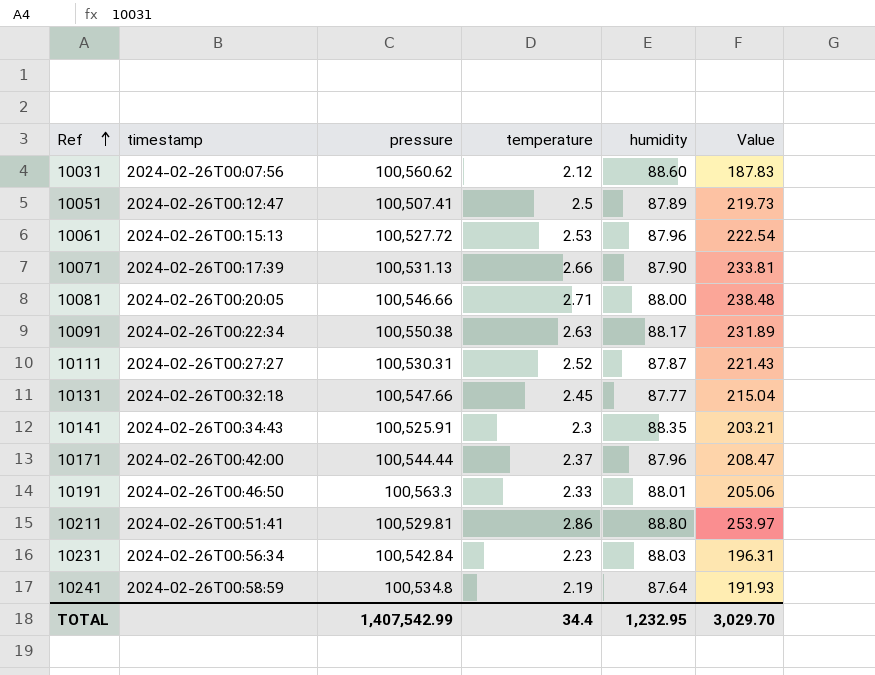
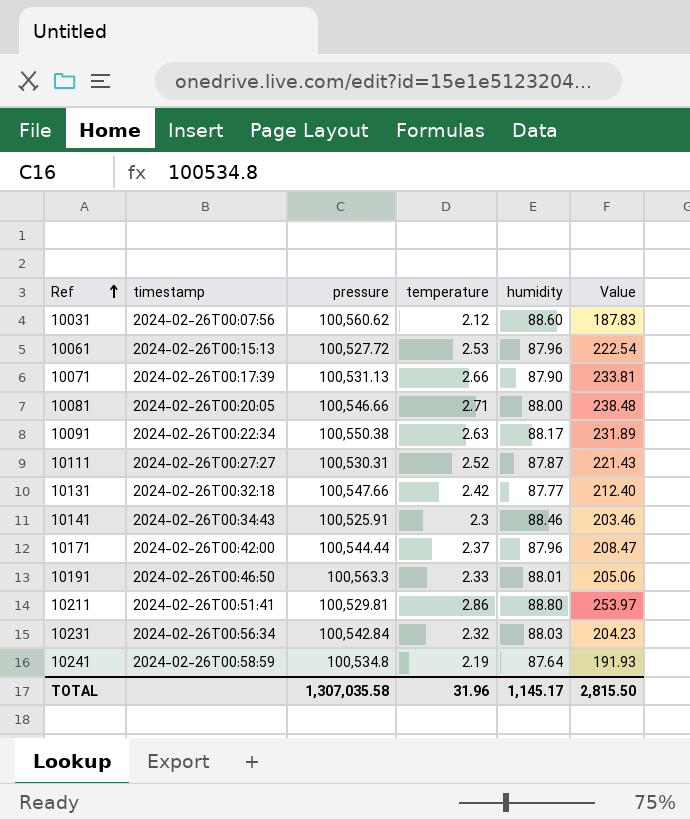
row 10051: 2024-02-26T00:12:47 | 100,507.41 | 2.5 | 87.89 | 219.73 -> none
10131 | temperature: 2.45 -> 2.42
10131 | Value: 215.04 -> 212.40
10141 | humidity: 88.35 -> 88.46
10141 | Value: 203.21 -> 203.46
10231 | temperature: 2.23 -> 2.32
10231 | Value: 196.31 -> 204.23
TOTAL | pressure: 1,407,542.99 -> 1,307,035.58
TOTAL | temperature: 34.4 -> 31.96
TOTAL | humidity: 1,232.95 -> 1,145.17
TOTAL | Value: 3,029.70 -> 2,815.50

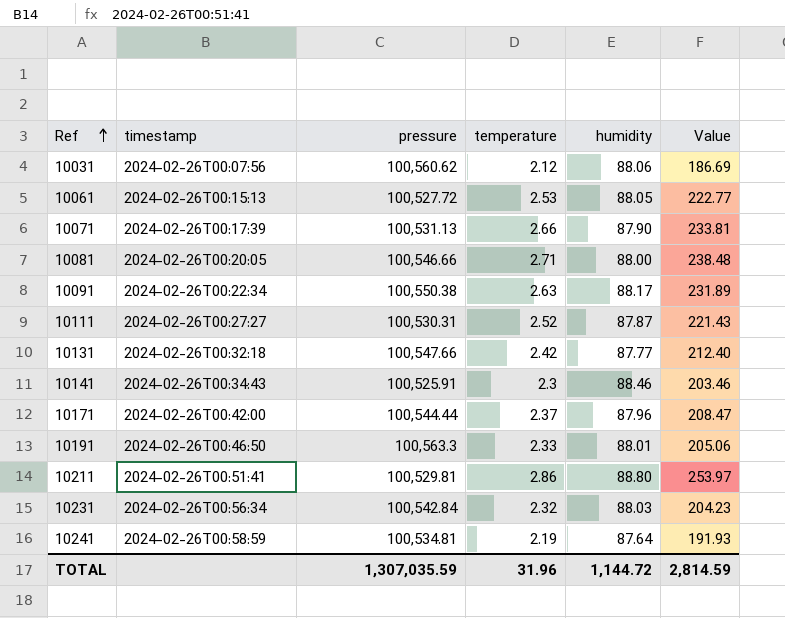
10031 | humidity: 88.60 -> 88.06
10031 | Value: 187.83 -> 186.69
10061 | humidity: 87.96 -> 88.05
10061 | Value: 222.54 -> 222.77
10241 | pressure: 100,534.8 -> 100,534.81
TOTAL | pressure: 1,307,035.58 -> 1,307,035.59
TOTAL | humidity: 1,145.17 -> 1,144.72
TOTAL | Value: 2,815.50 -> 2,814.59

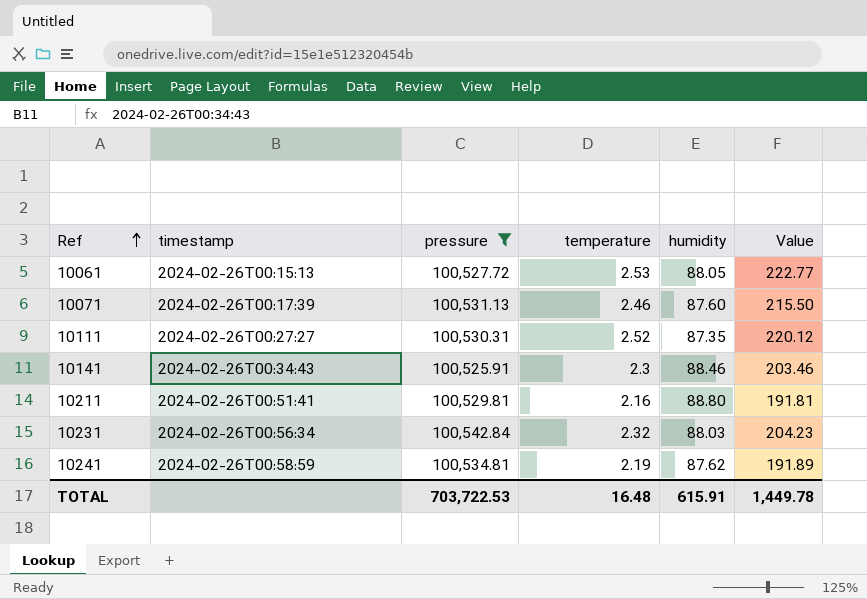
filter: none -> pressure <= 100,542.84
10071 | temperature: 2.66 -> 2.46
10071 | humidity: 87.90 -> 87.60
10071 | Value: 233.81 -> 215.50
10111 | humidity: 87.87 -> 87.35
10111 | Value: 221.43 -> 220.12
10211 | temperature: 2.86 -> 2.16
10211 | Value: 253.97 -> 191.81
10241 | humidity: 87.64 -> 87.62
10241 | Value: 191.93 -> 191.89
TOTAL | pressure: 1,307,035.59 -> 703,722.53
TOTAL | temperature: 31.96 -> 16.48
TOTAL | humidity: 1,144.72 -> 615.91
TOTAL | Value: 2,814.59 -> 1,449.78

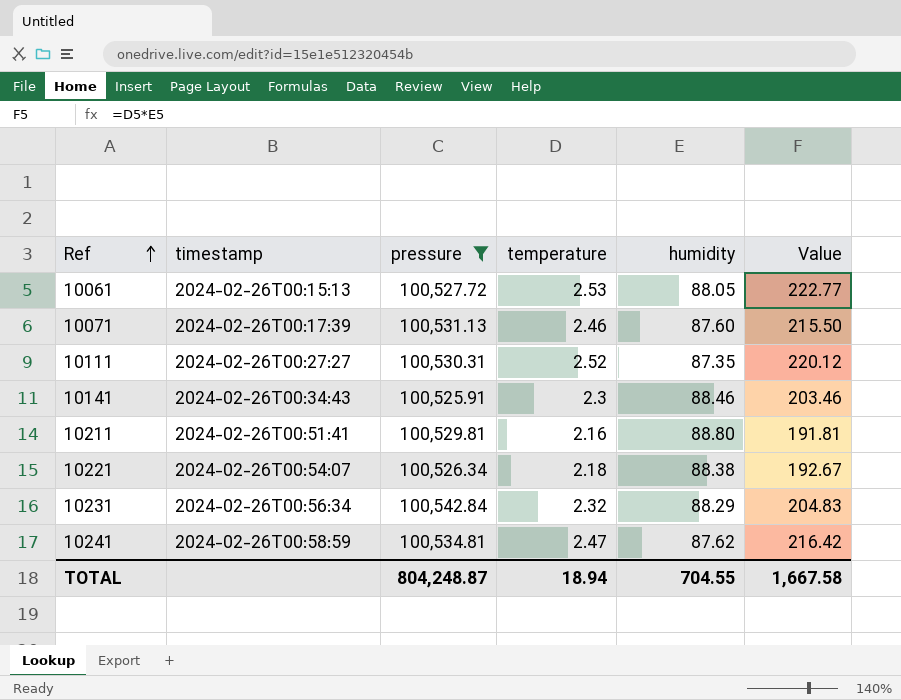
row 10221: none -> 2024-02-26T00:54:07 | 100,526.34 | 2.18 | 88.38 | 192.67
10231 | humidity: 88.03 -> 88.29
10231 | Value: 204.23 -> 204.83
10241 | temperature: 2.19 -> 2.47
10241 | Value: 191.89 -> 216.42
TOTAL | pressure: 703,722.53 -> 804,248.87
TOTAL | temperature: 16.48 -> 18.94
TOTAL | humidity: 615.91 -> 704.55
TOTAL | Value: 1,449.78 -> 1,667.58

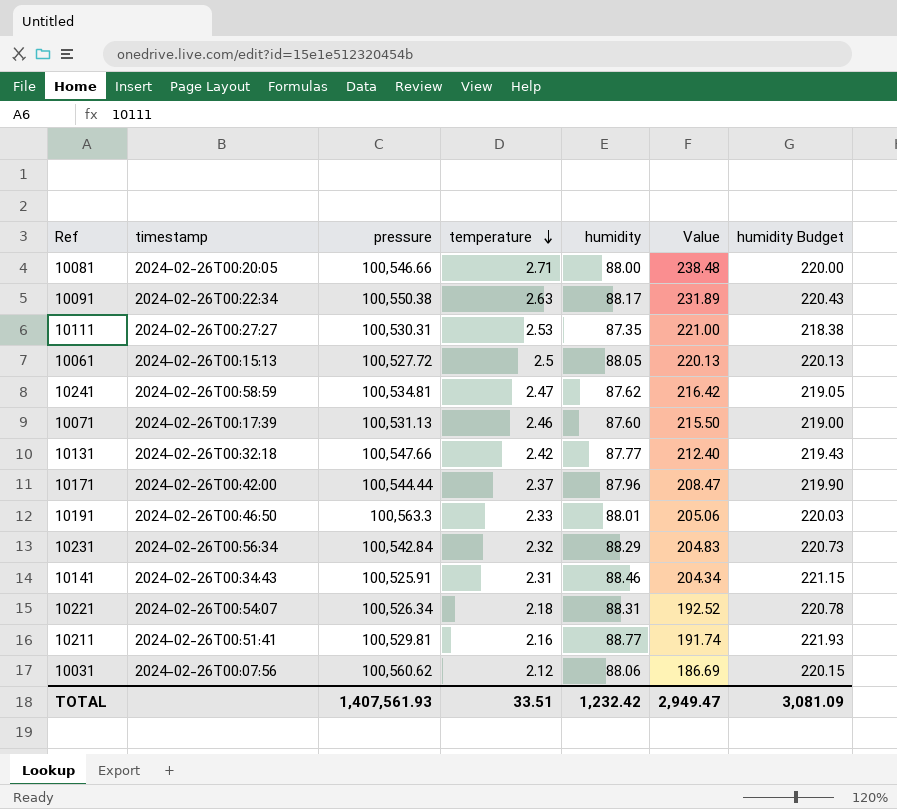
filter: pressure <= 100,542.84 -> none
row order: Ref ascending -> temperature descending
column humidity Budget | formula: none -> [humidity] * 2.5
10111 | temperature: 2.52 -> 2.53
10111 | Value: 220.12 -> 221.00
10061 | temperature: 2.53 -> 2.5
10061 | Value: 222.77 -> 220.13
10141 | temperature: 2.3 -> 2.31
10141 | Value: 203.46 -> 204.34
10221 | humidity: 88.38 -> 88.31
10221 | Value: 192.67 -> 192.52
10211 | humidity: 88.80 -> 88.77
10211 | Value: 191.81 -> 191.74
TOTAL | pressure: 804,248.87 -> 1,407,561.93
TOTAL | temperature: 18.94 -> 33.51
TOTAL | humidity: 704.55 -> 1,232.42
TOTAL | Value: 1,667.58 -> 2,949.47

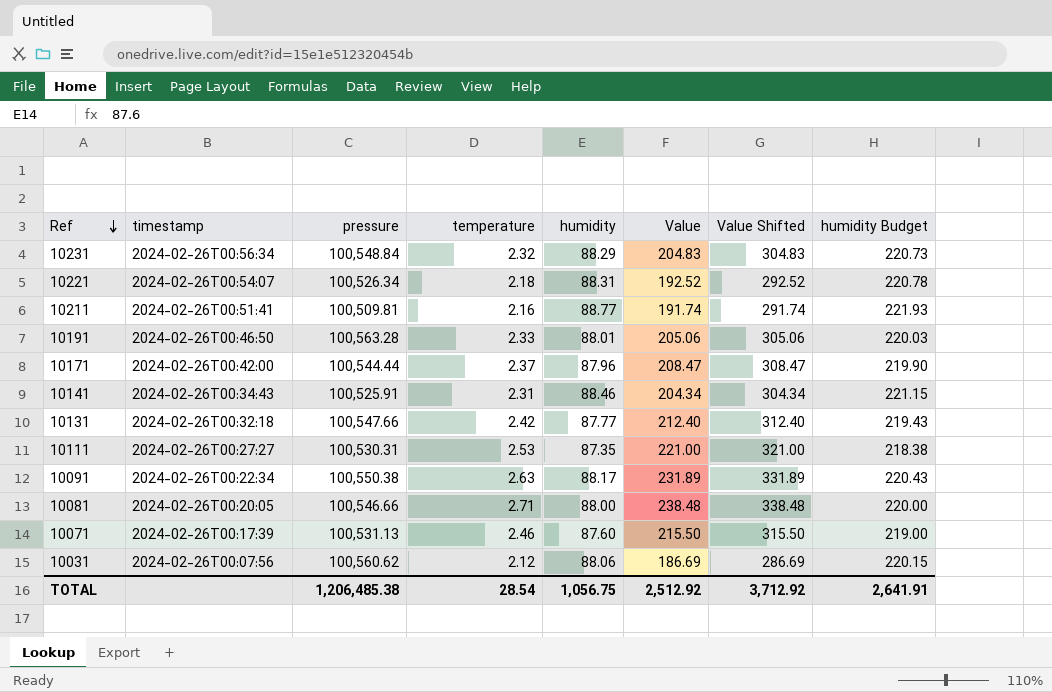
row order: temperature descending -> Ref descending
column Value Shifted | formula: none -> [Value] + 100
row 10061: 2024-02-26T00:15:13 | 100,527.72 | 2.5 | 88.05 | 220.13 | 220.13 -> none
row 10241: 2024-02-26T00:58:59 | 100,534.81 | 2.47 | 87.62 | 216.42 | 219.05 -> none
10231 | pressure: 100,542.84 -> 100,548.84
10211 | pressure: 100,529.81 -> 100,509.81
10191 | pressure: 100,563.3 -> 100,563.28
TOTAL | pressure: 1,407,561.93 -> 1,206,485.38
TOTAL | temperature: 33.51 -> 28.54
TOTAL | humidity: 1,232.42 -> 1,056.75
TOTAL | Value: 2,949.47 -> 2,512.92
TOTAL | humidity Budget: 3,081.09 -> 2,641.91

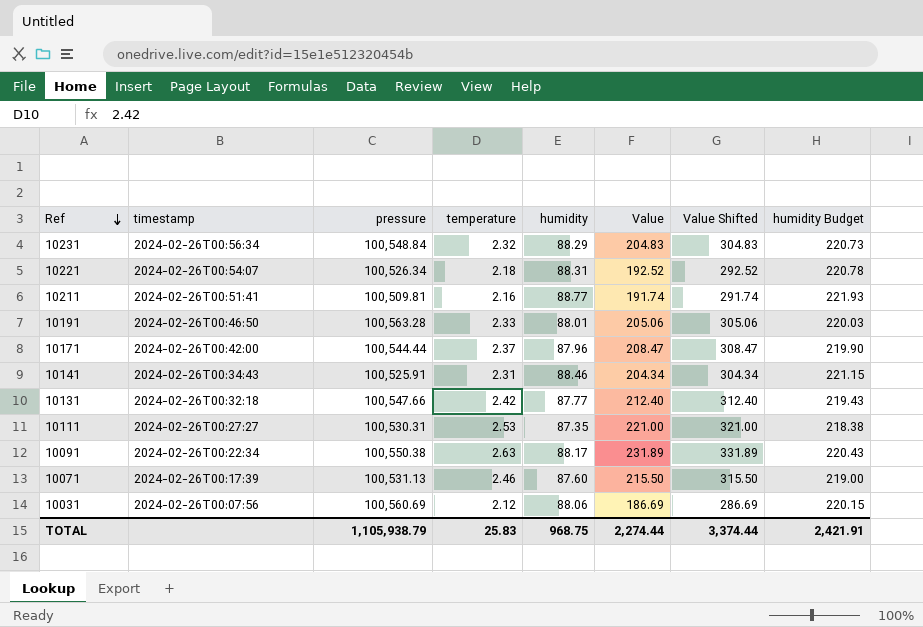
row 10081: 2024-02-26T00:20:05 | 100,546.66 | 2.71 | 88.00 | 238.48 | 338.48 | 220.00 -> none
10031 | pressure: 100,560.62 -> 100,560.69
TOTAL | pressure: 1,206,485.38 -> 1,105,938.79
TOTAL | temperature: 28.54 -> 25.83
TOTAL | humidity: 1,056.75 -> 968.75
TOTAL | Value: 2,512.92 -> 2,274.44
TOTAL | Value Shifted: 3,712.92 -> 3,374.44
TOTAL | humidity Budget: 2,641.91 -> 2,421.91

